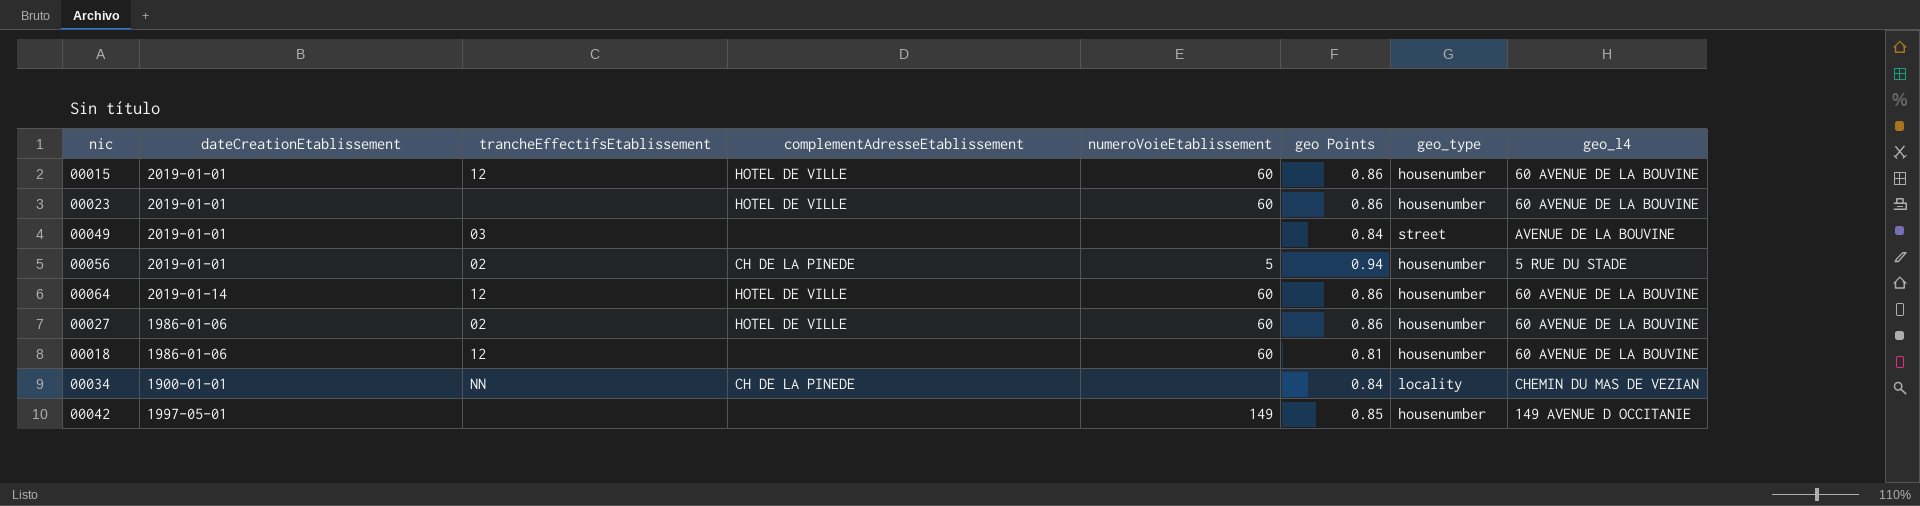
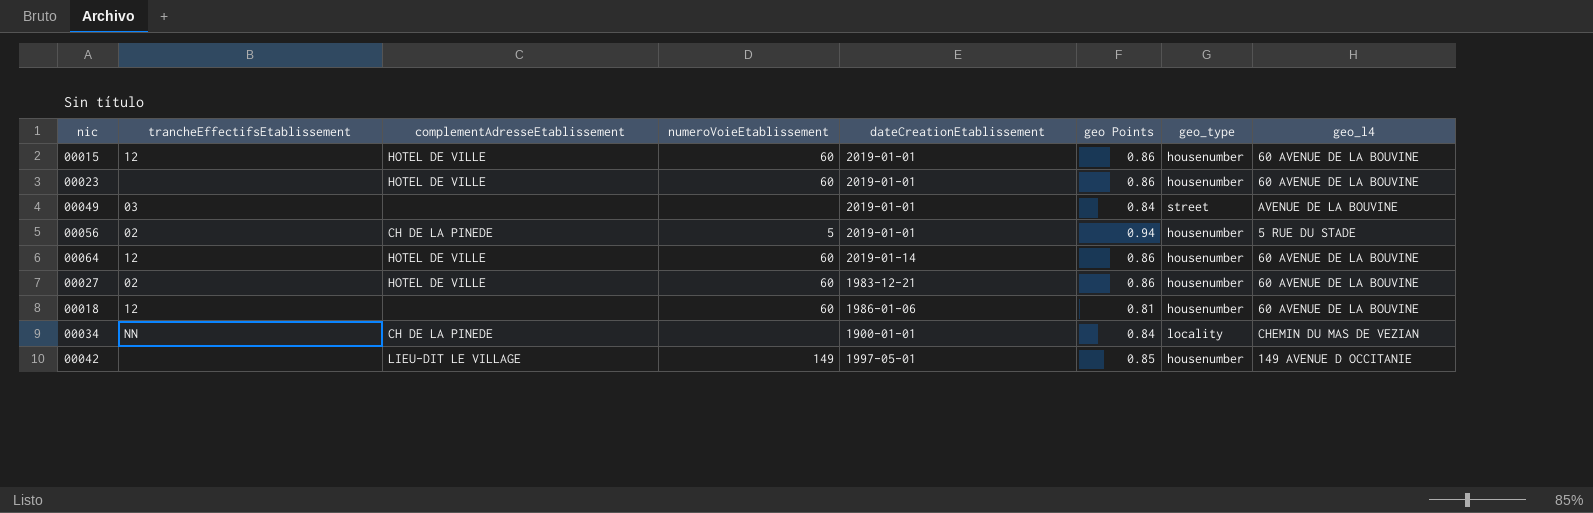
column dateCreationEtablissement | position: 2 -> 5
00027 | dateCreationEtablissement: 1986-01-06 -> 1983-12-21
00042 | complementAdresseEtablissement: none -> LIEU-DIT LE VILLAGE

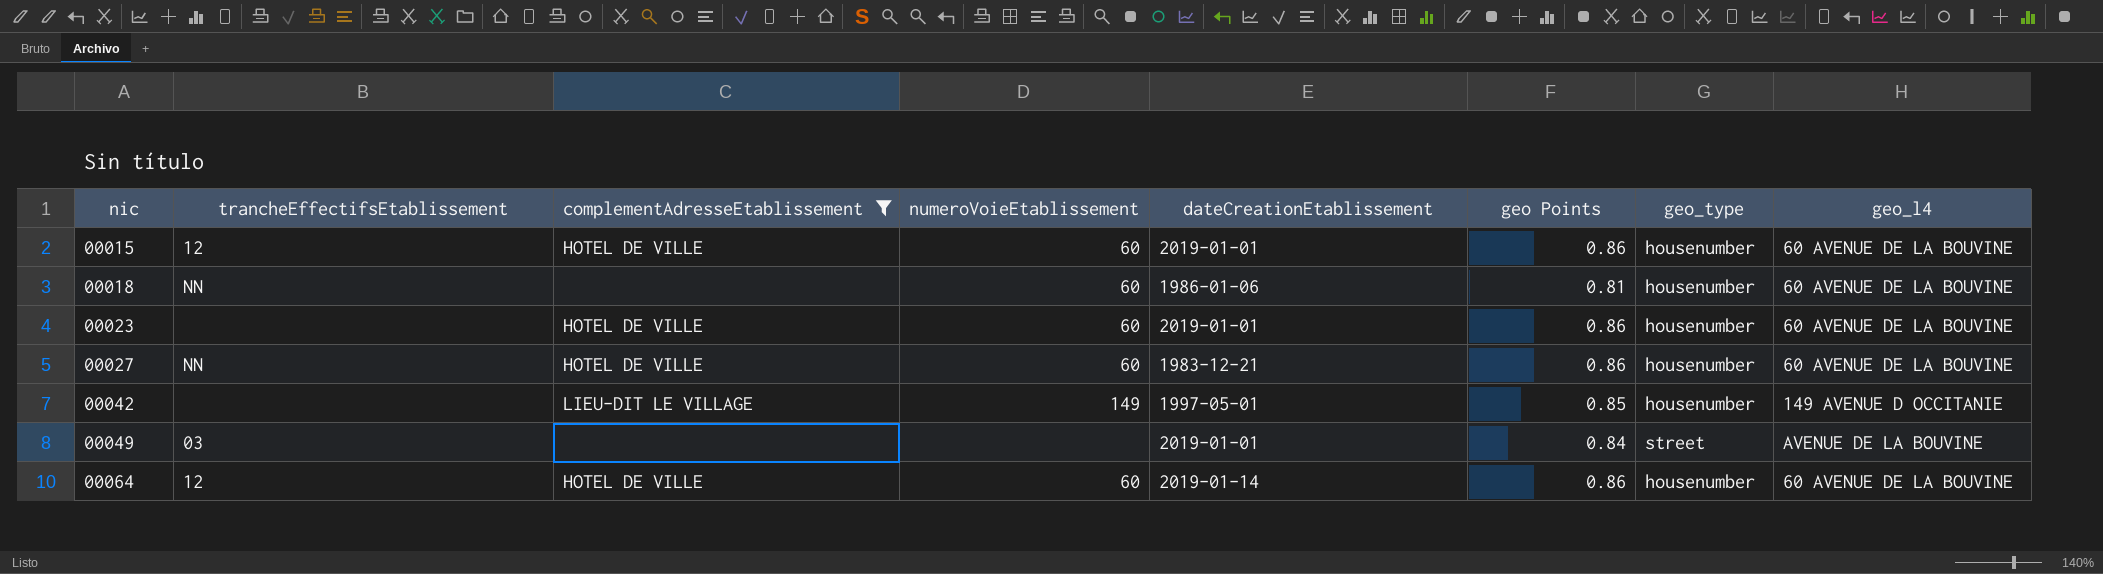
filter: none -> complementAdresseEtablissement != CH DE LA PINEDE
row order: none -> nic ascending
00018 | trancheEffectifsEtablissement: 12 -> NN
00027 | trancheEffectifsEtablissement: 02 -> NN

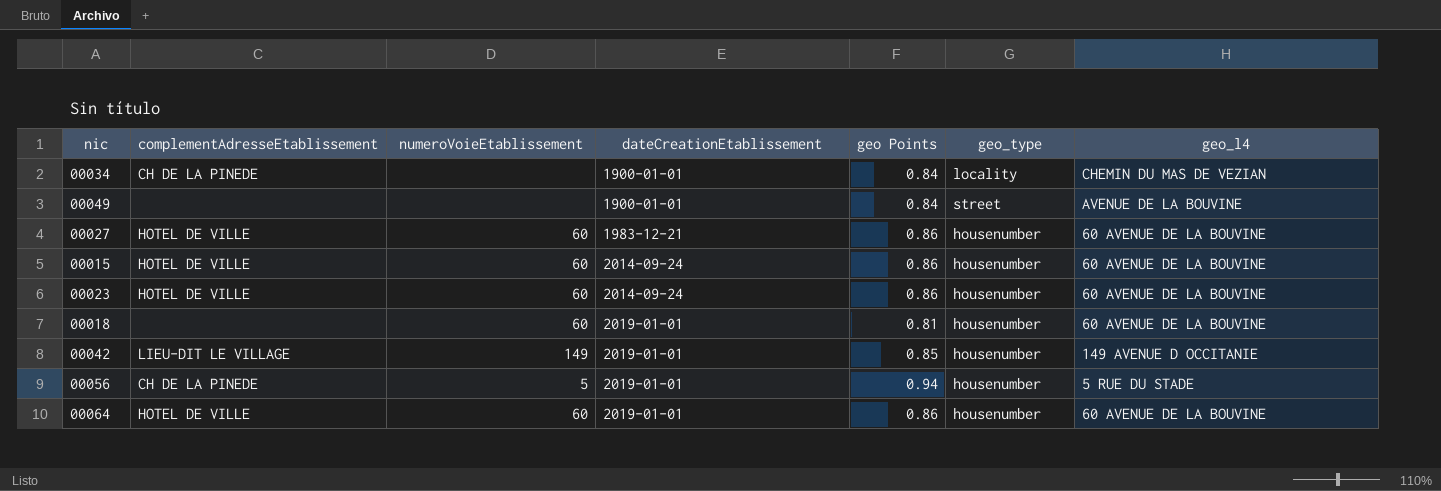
filter: complementAdresseEtablissement != CH DE LA PINEDE -> none
row order: nic ascending -> dateCreationEtablissement ascending
column trancheEffectifsEtablissement | position: 2 -> none
00049 | dateCreationEtablissement: 2019-01-01 -> 1900-01-01
00015 | dateCreationEtablissement: 2019-01-01 -> 2014-09-24
00023 | dateCreationEtablissement: 2019-01-01 -> 2014-09-24
00018 | dateCreationEtablissement: 1986-01-06 -> 2019-01-01
00042 | dateCreationEtablissement: 1997-05-01 -> 2019-01-01
00064 | dateCreationEtablissement: 2019-01-14 -> 2019-01-01

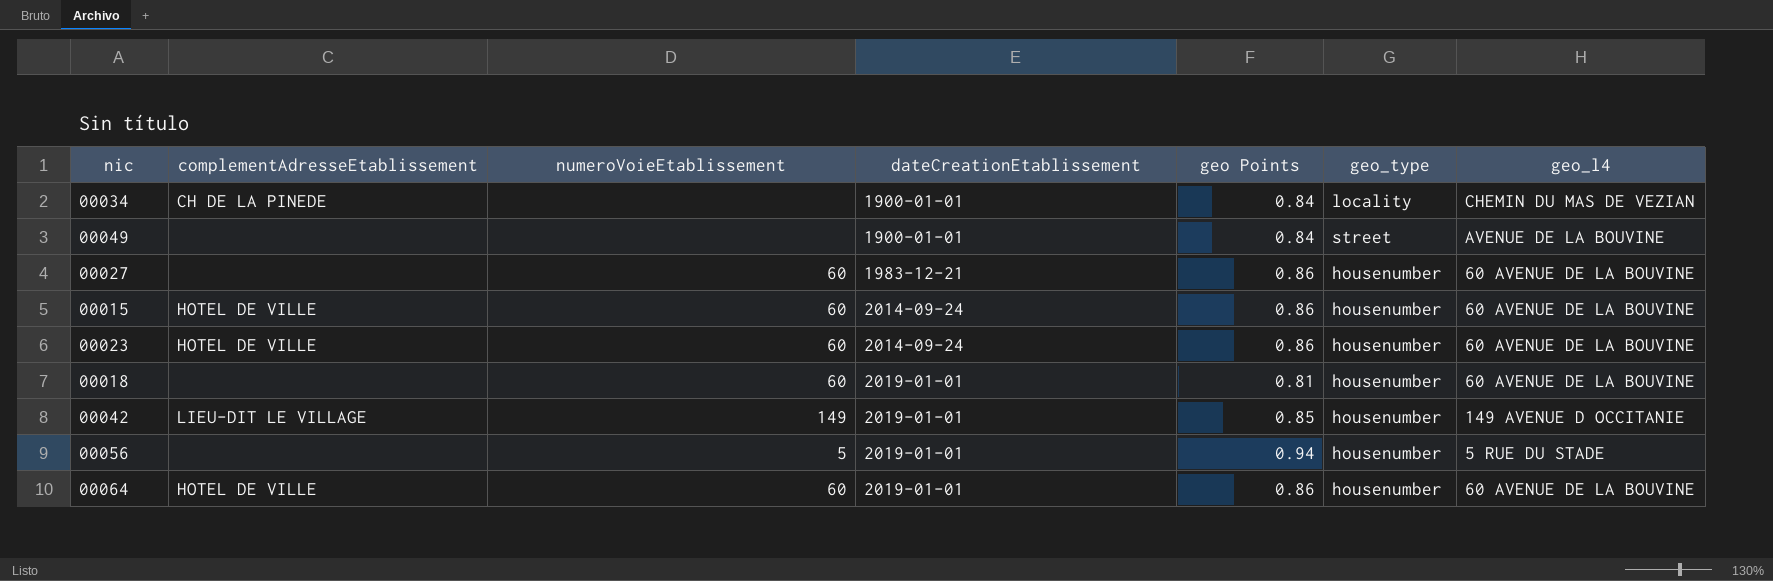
00027 | complementAdresseEtablissement: HOTEL DE VILLE -> none
00056 | complementAdresseEtablissement: CH DE LA PINEDE -> none

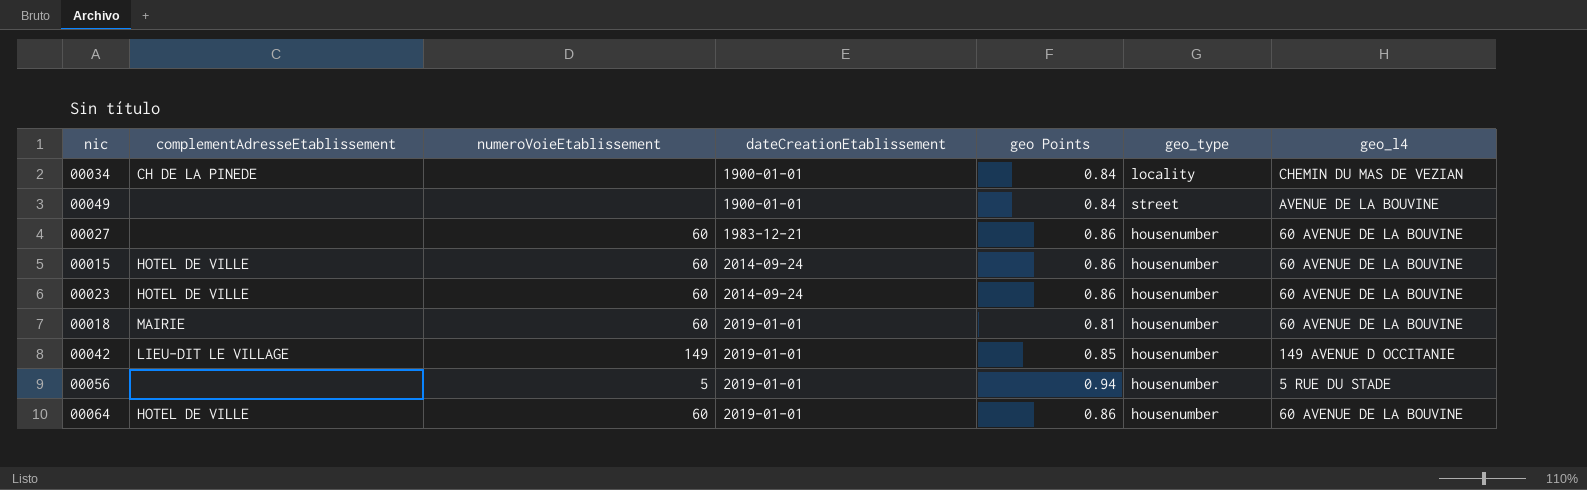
00018 | complementAdresseEtablissement: none -> MAIRIE

